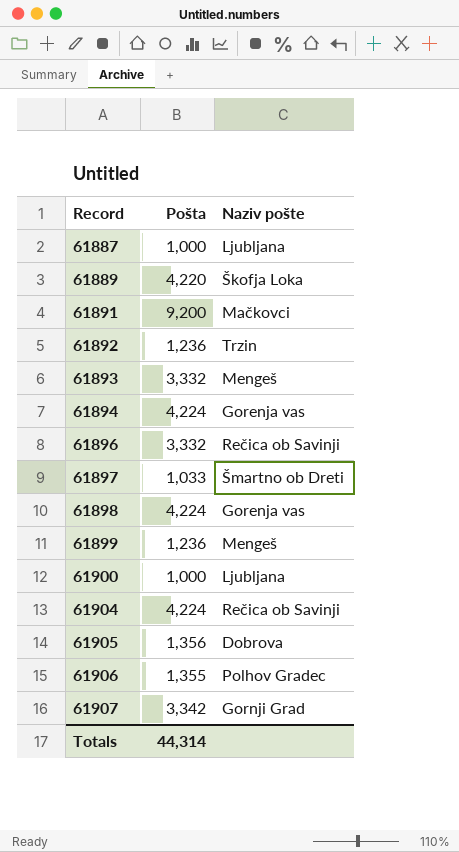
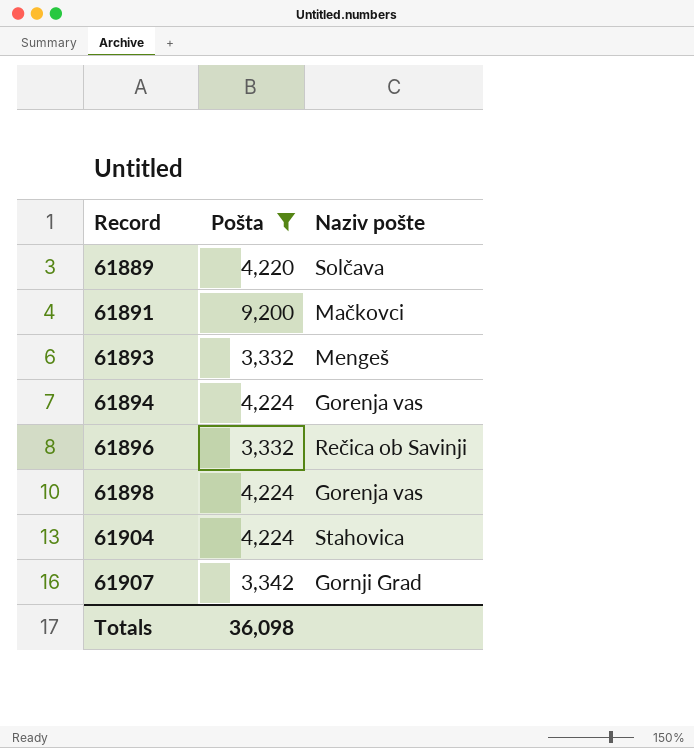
filter: none -> Pošta >= 3,332
61889 | Naziv pošte: Škofja Loka -> Solčava
61904 | Naziv pošte: Rečica ob Savinji -> Stahovica
Totals | Pošta: 44,314 -> 36,098

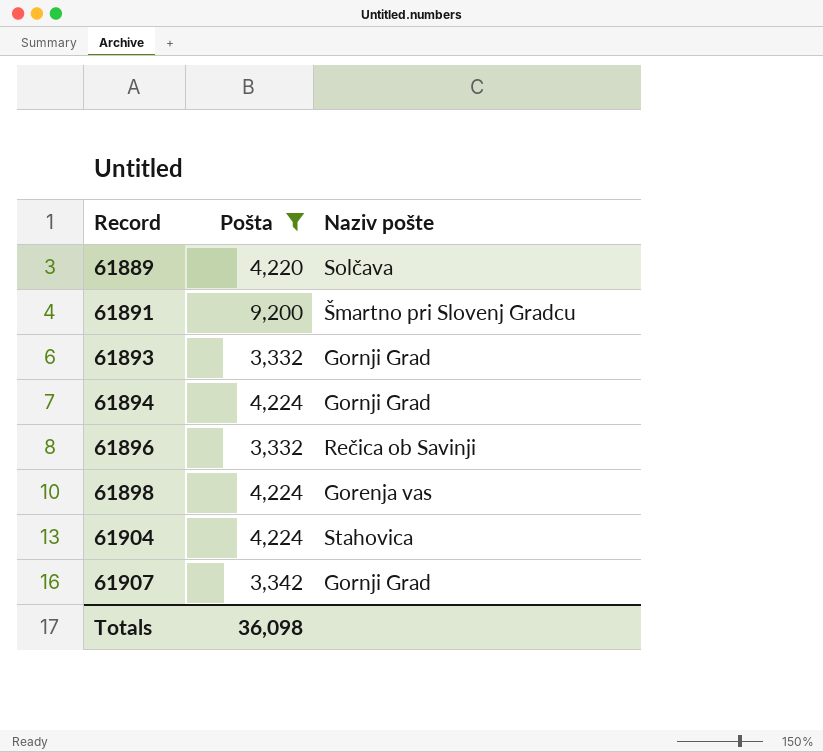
61891 | Naziv pošte: Mačkovci -> Šmartno pri Slovenj Gradcu
61893 | Naziv pošte: Mengeš -> Gornji Grad
61894 | Naziv pošte: Gorenja vas -> Gornji Grad

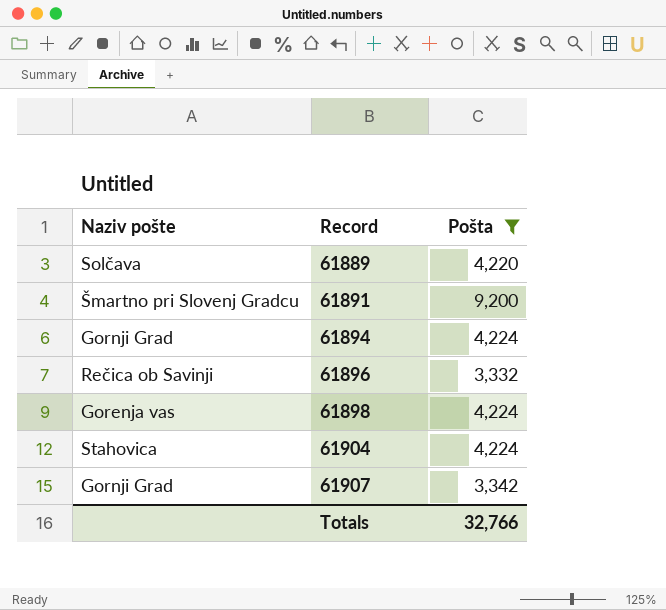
column Naziv pošte | position: 3 -> 1
row 61893: 3,332 | Gornji Grad -> none
Totals | Pošta: 36,098 -> 32,766

